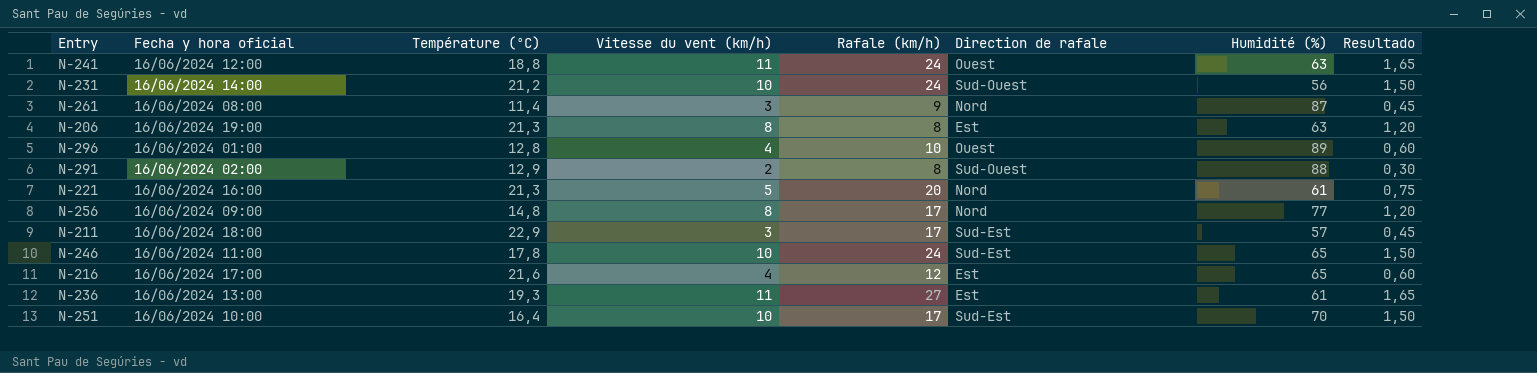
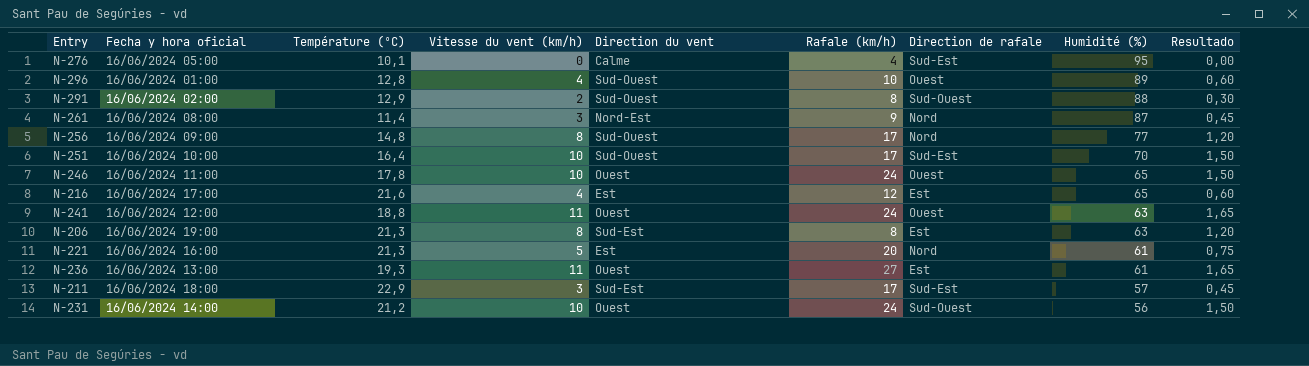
row order: none -> Humidité (%) descending
column Direction du vent | position: none -> 5
row N-276: none -> 16/06/2024 05:00 | 10,1 | 0 | Calme | 4 | Sud-Est | 95 | 0,00
N-246 | Direction de rafale: Sud-Est -> Ouest

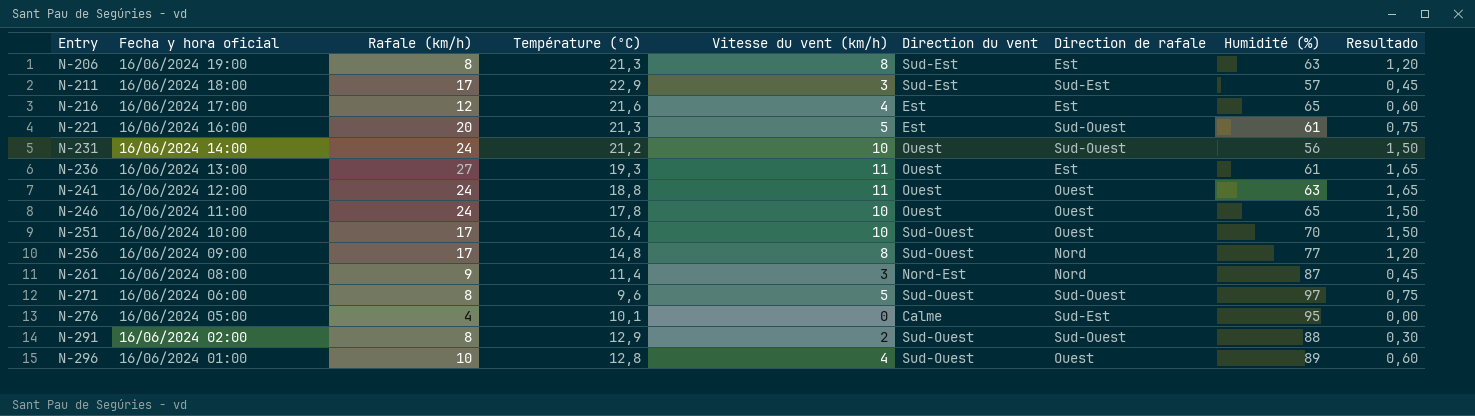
row order: Humidité (%) descending -> Entry ascending
column Rafale (km/h) | position: 6 -> 3
N-221 | Direction de rafale: Nord -> Sud-Ouest
N-251 | Direction de rafale: Sud-Est -> Ouest
row N-271: none -> 16/06/2024 06:00 | 8 | 9,6 | 5 | Sud-Ouest | Sud-Ouest | 97 | 0,75

